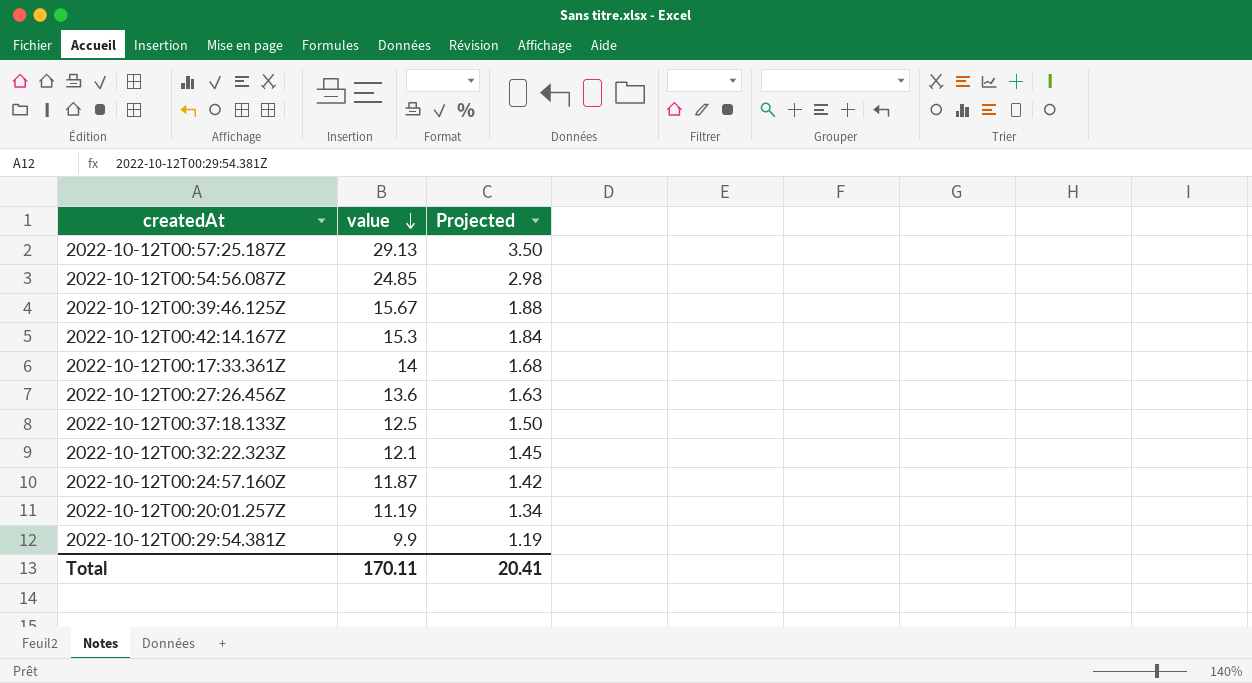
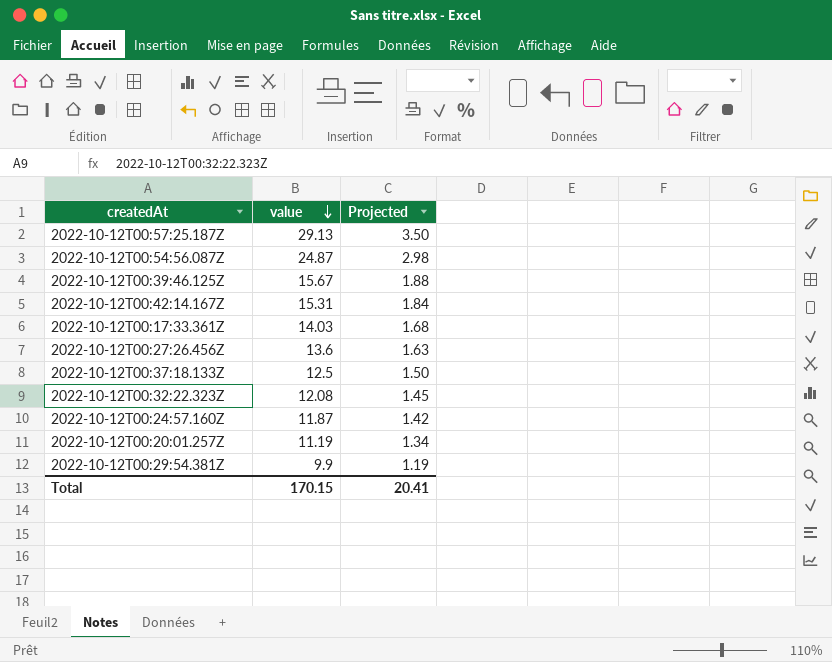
2022-10-12T00:54:56.087Z | value: 24.85 -> 24.87
2022-10-12T00:42:14.167Z | value: 15.3 -> 15.31
2022-10-12T00:17:33.361Z | value: 14 -> 14.03
2022-10-12T00:32:22.323Z | value: 12.1 -> 12.08
Total | value: 170.11 -> 170.15

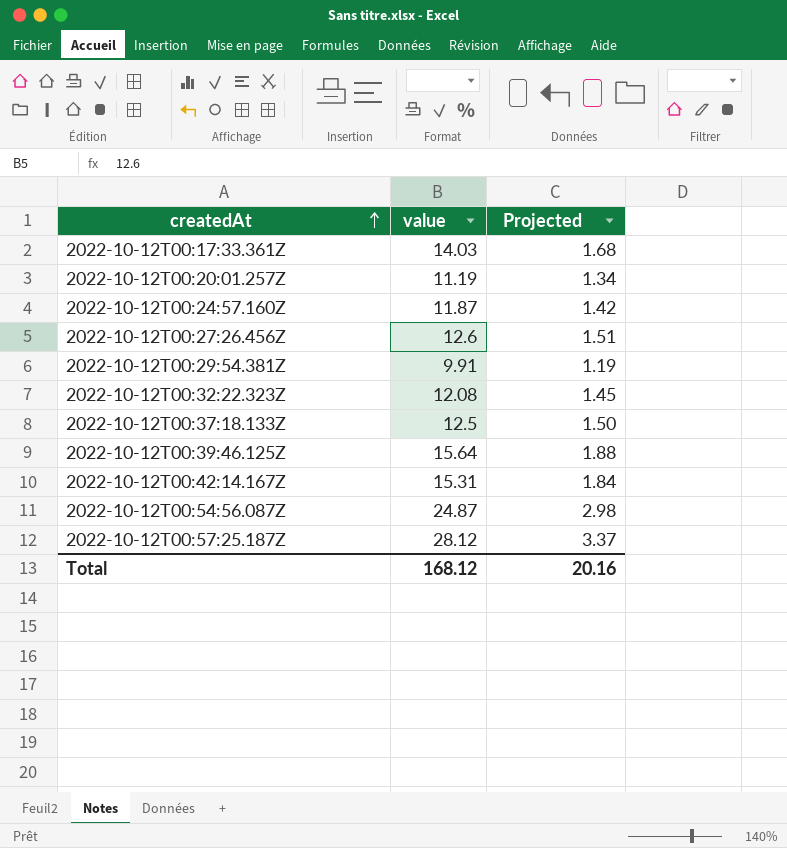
row order: value descending -> createdAt ascending
2022-10-12T00:27:26.456Z | value: 13.6 -> 12.6
2022-10-12T00:27:26.456Z | Projected: 1.63 -> 1.51
2022-10-12T00:29:54.381Z | value: 9.9 -> 9.91
2022-10-12T00:39:46.125Z | value: 15.67 -> 15.64
2022-10-12T00:57:25.187Z | value: 29.13 -> 28.12
2022-10-12T00:57:25.187Z | Projected: 3.50 -> 3.37
Total | value: 170.15 -> 168.12
Total | Projected: 20.41 -> 20.16

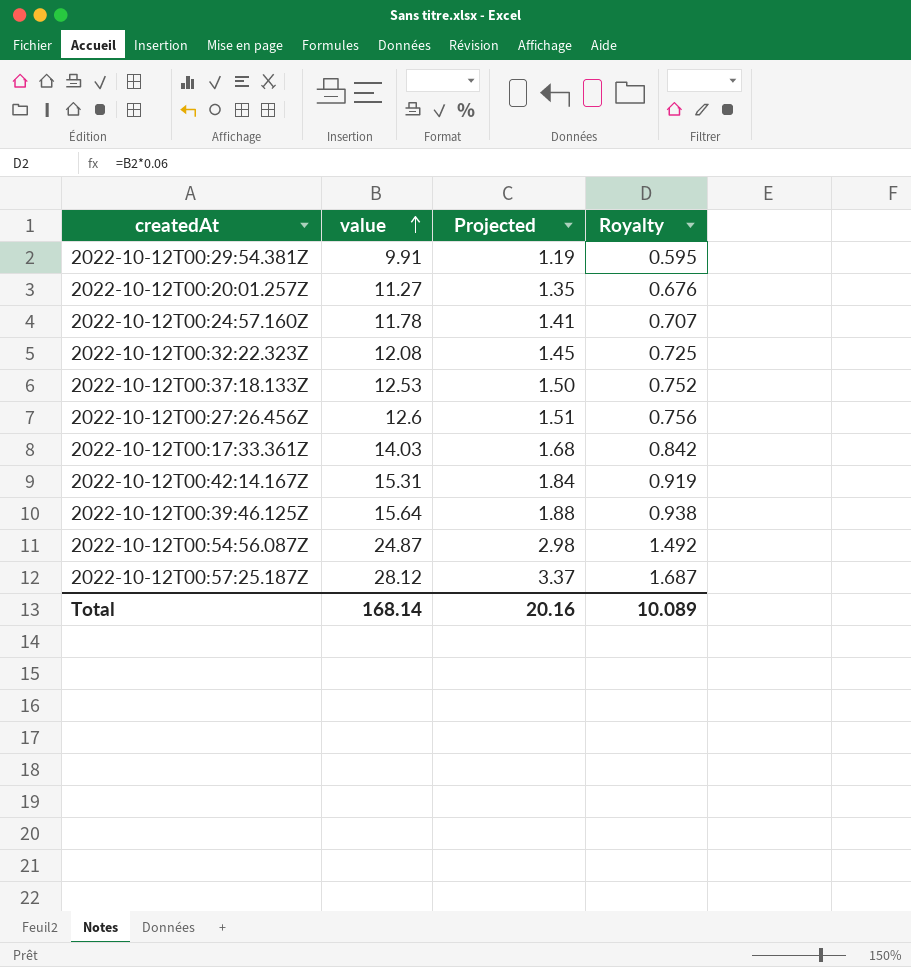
row order: createdAt ascending -> value ascending
column Royalty | formula: none -> [value] * 0.06
2022-10-12T00:20:01.257Z | value: 11.19 -> 11.27
2022-10-12T00:20:01.257Z | Projected: 1.34 -> 1.35
2022-10-12T00:24:57.160Z | value: 11.87 -> 11.78
2022-10-12T00:24:57.160Z | Projected: 1.42 -> 1.41
2022-10-12T00:37:18.133Z | value: 12.5 -> 12.53
Total | value: 168.12 -> 168.14

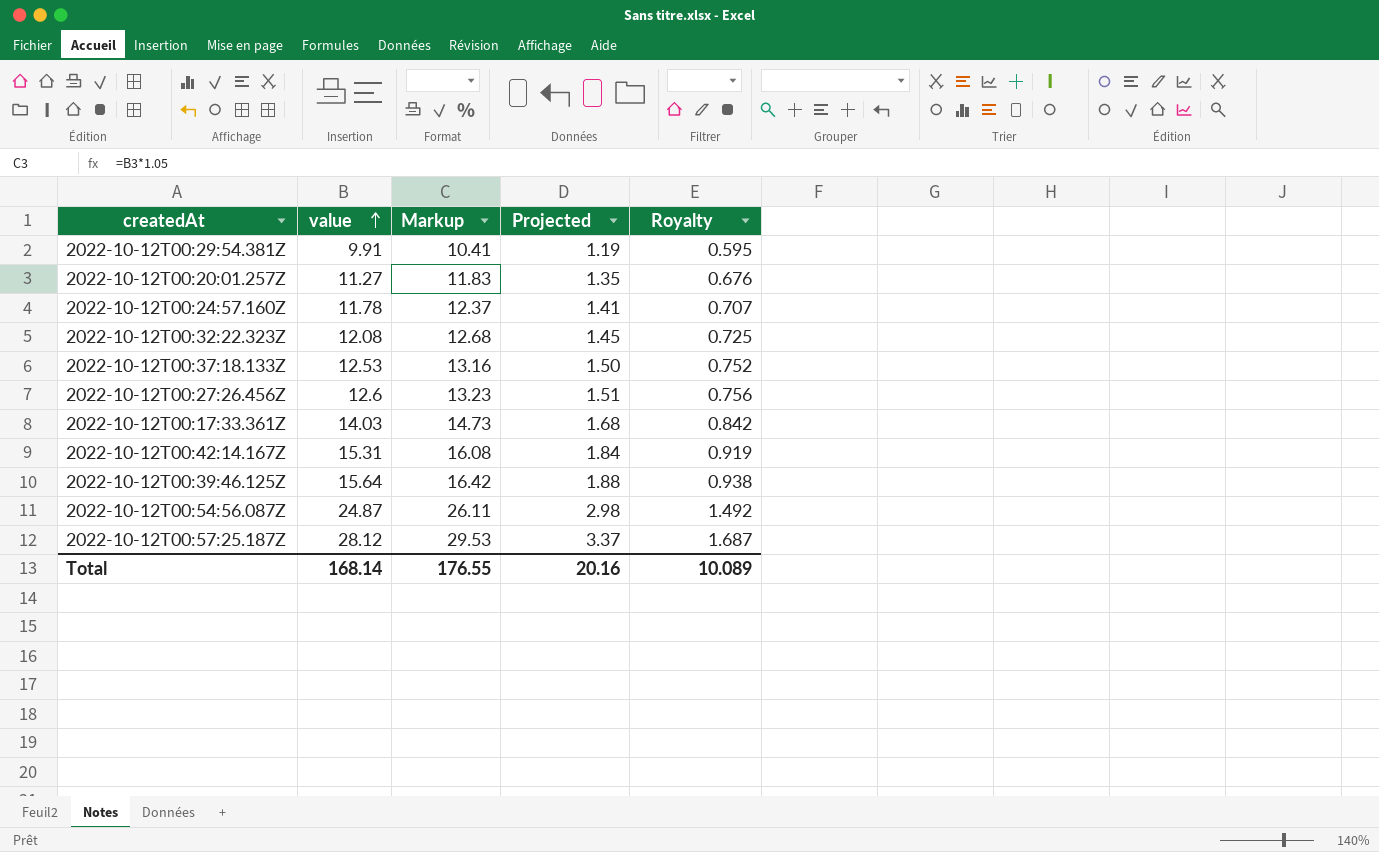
column Markup | formula: none -> [value] * 1.05

